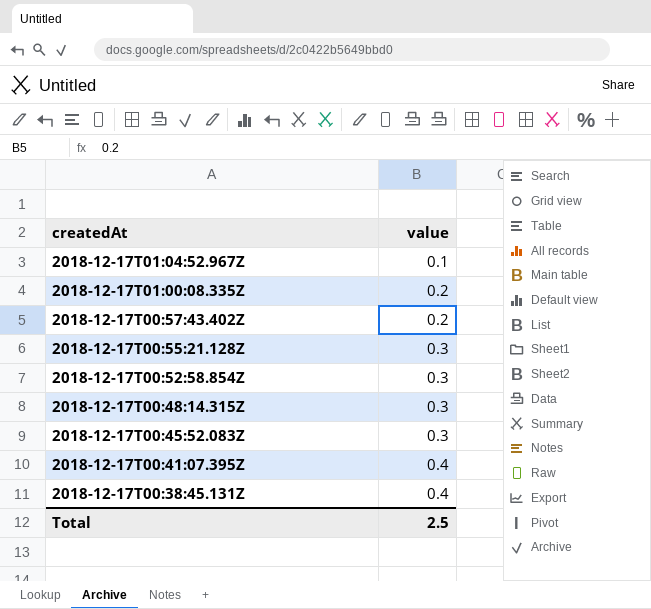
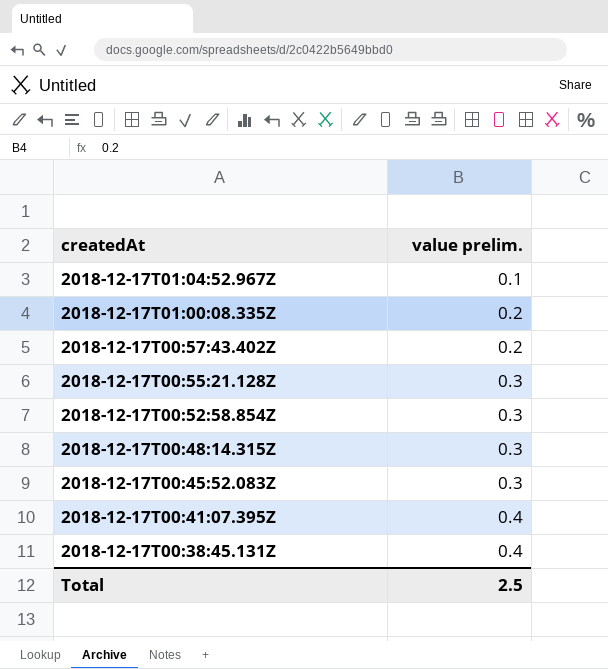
column name: value -> value prelim.

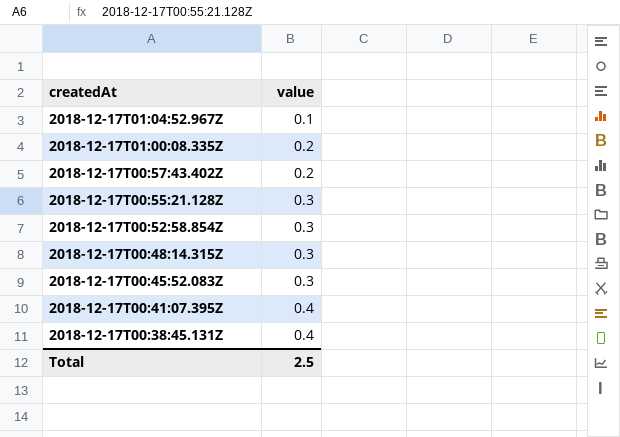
column name: value prelim. -> value

